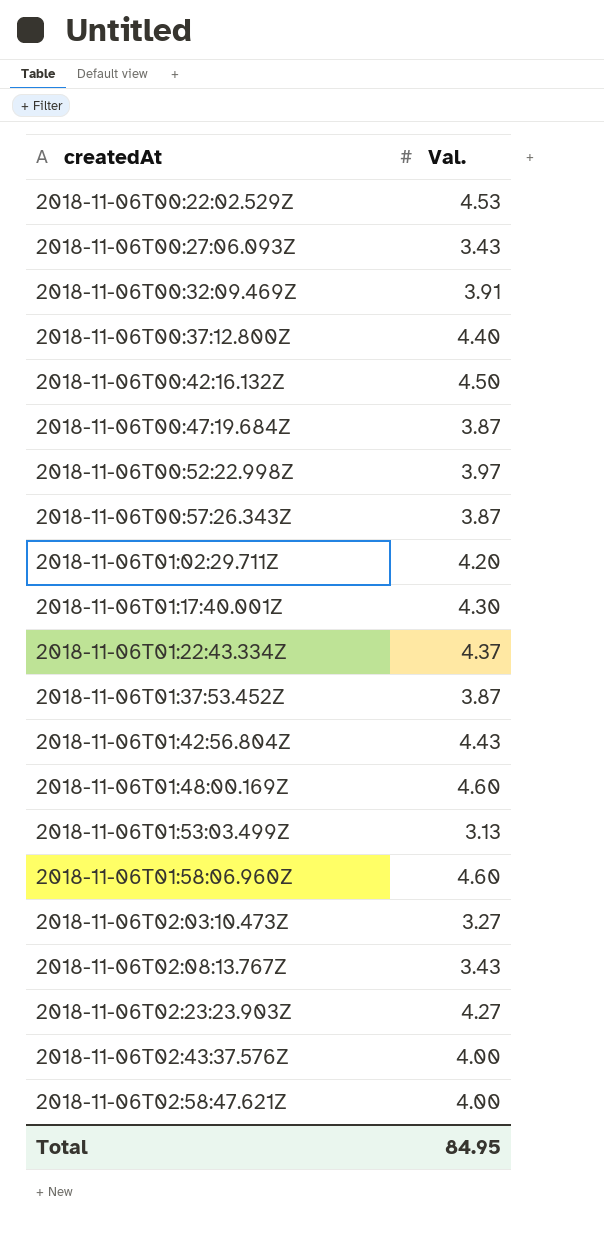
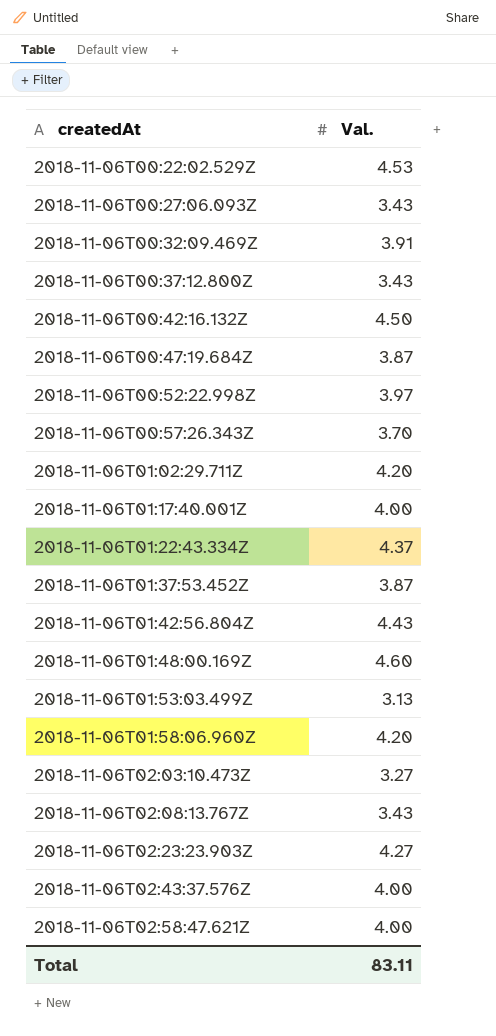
2018-11-06T00:37:12.800Z | Val.: 4.40 -> 3.43
2018-11-06T00:57:26.343Z | Val.: 3.87 -> 3.70
2018-11-06T01:17:40.001Z | Val.: 4.30 -> 4.00
2018-11-06T01:58:06.960Z | Val.: 4.60 -> 4.20
Total | Val.: 84.95 -> 83.11

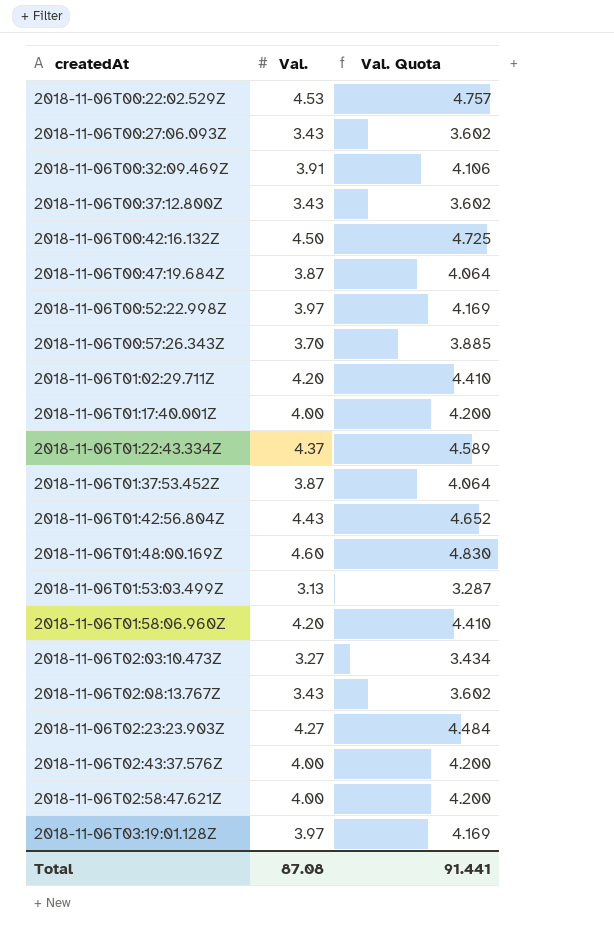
column Val. Quota | formula: none -> [Val.] * 1.05
row 2018-11-06T03:19:01.128Z: none -> 3.97 | 4.169
Total | Val.: 83.11 -> 87.08

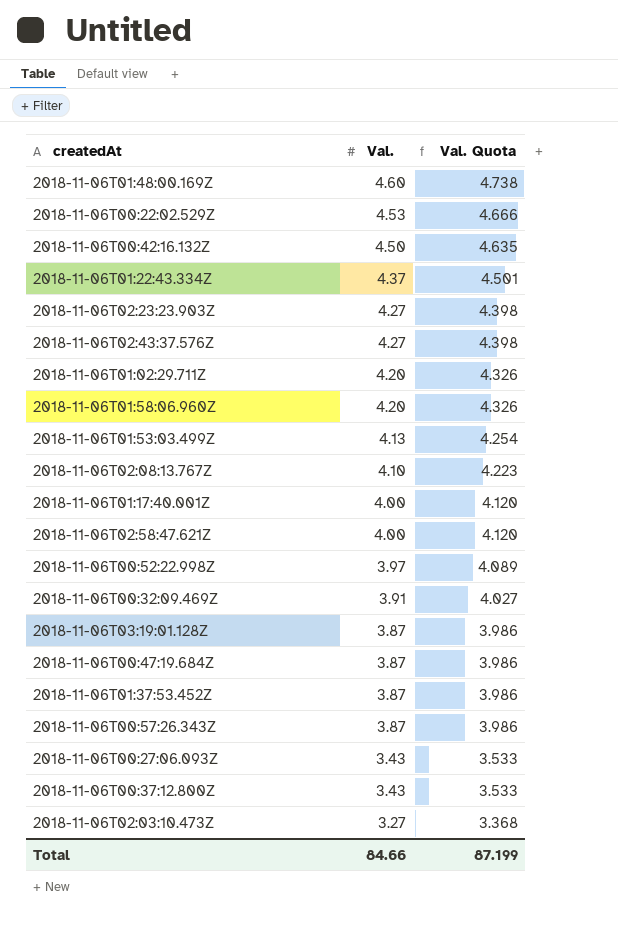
row order: createdAt ascending -> Val. descending
column Val. Quota | formula: [Val.] * 1.05 -> [Val.] * 1.03
row 2018-11-06T01:42:56.804Z: 4.43 | 4.652 -> none
2018-11-06T02:43:37.576Z | Val.: 4.00 -> 4.27
2018-11-06T01:53:03.499Z | Val.: 3.13 -> 4.13
2018-11-06T02:08:13.767Z | Val.: 3.43 -> 4.10
2018-11-06T03:19:01.128Z | Val.: 3.97 -> 3.87
2018-11-06T00:57:26.343Z | Val.: 3.70 -> 3.87
Total | Val.: 87.08 -> 84.66
Total | Val. Quota: 91.441 -> 87.199

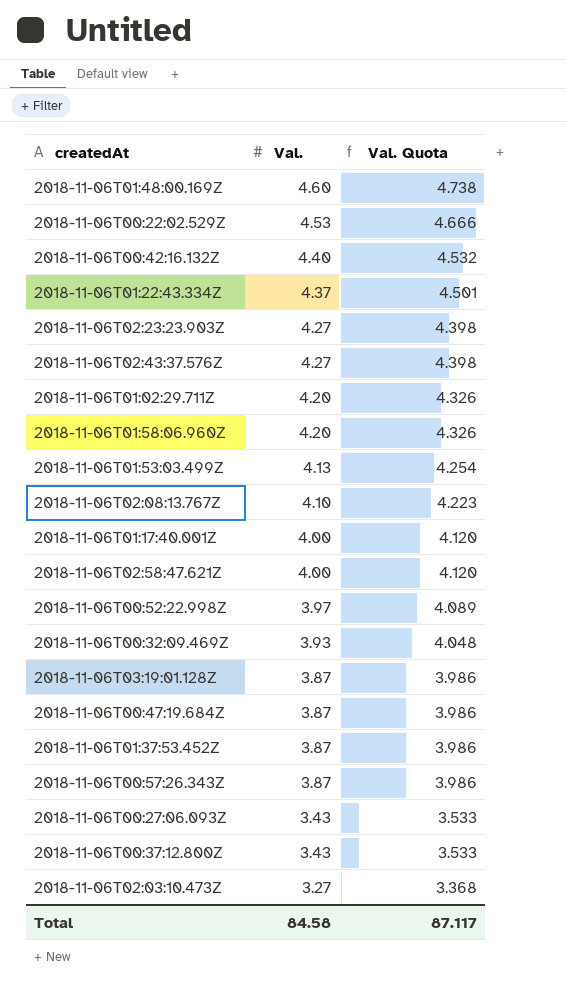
2018-11-06T00:42:16.132Z | Val.: 4.50 -> 4.40
2018-11-06T00:42:16.132Z | Val. Quota: 4.635 -> 4.532
2018-11-06T00:32:09.469Z | Val.: 3.91 -> 3.93
2018-11-06T00:32:09.469Z | Val. Quota: 4.027 -> 4.048
Total | Val.: 84.66 -> 84.58
Total | Val. Quota: 87.199 -> 87.117

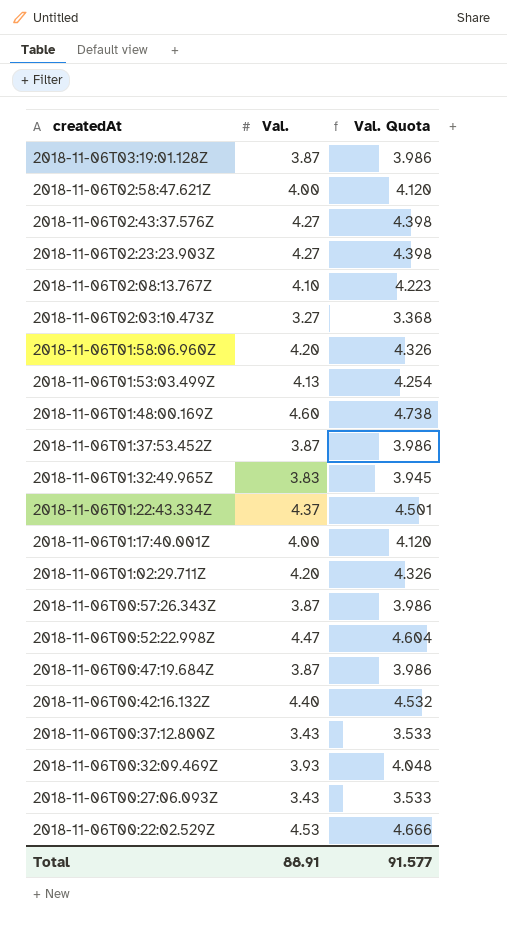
row order: Val. descending -> createdAt descending
row 2018-11-06T01:32:49.965Z: none -> 3.83 | 3.945
2018-11-06T00:52:22.998Z | Val.: 3.97 -> 4.47
2018-11-06T00:52:22.998Z | Val. Quota: 4.089 -> 4.604
Total | Val.: 84.58 -> 88.91
Total | Val. Quota: 87.117 -> 91.577

